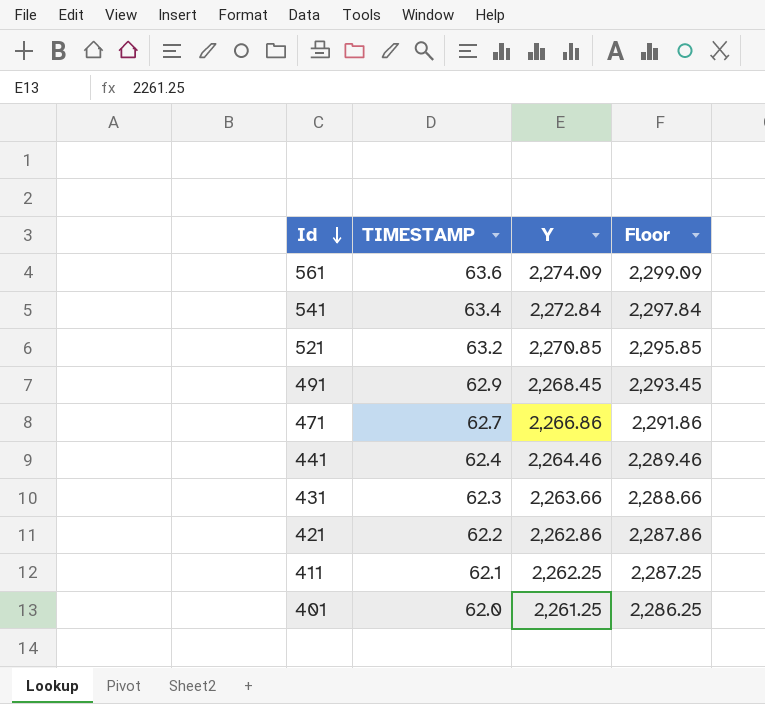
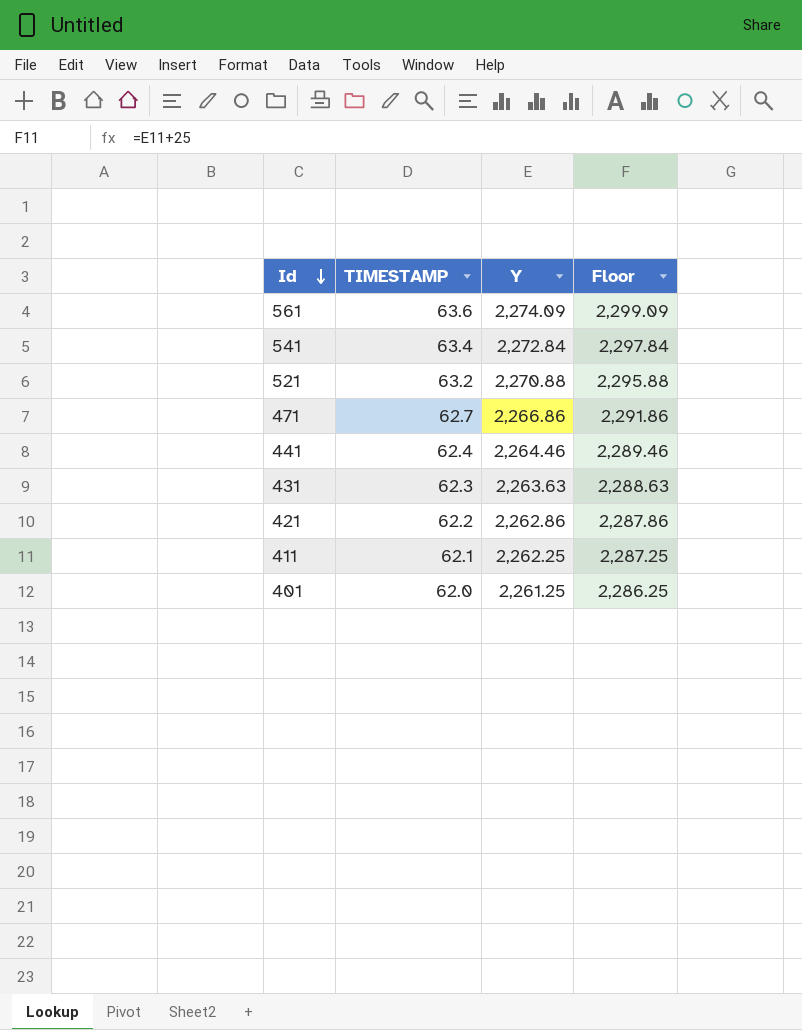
row 491: 62.9 | 2,268.45 | 2,293.45 -> none
521 | Y: 2,270.85 -> 2,270.88
521 | Floor: 2,295.85 -> 2,295.88
431 | Y: 2,263.66 -> 2,263.63
431 | Floor: 2,288.66 -> 2,288.63

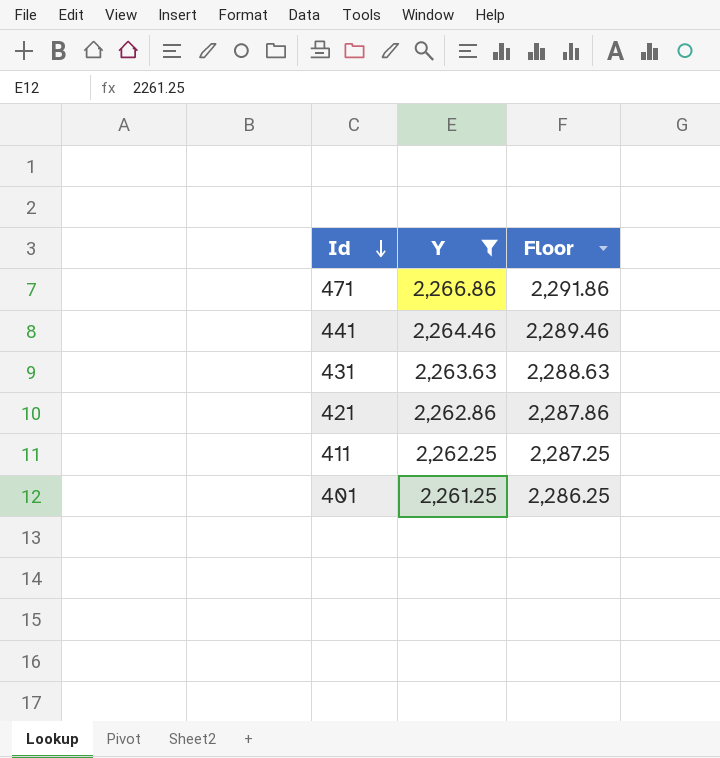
filter: none -> Y <= 2,266.86
column TIMESTAMP | position: 2 -> none

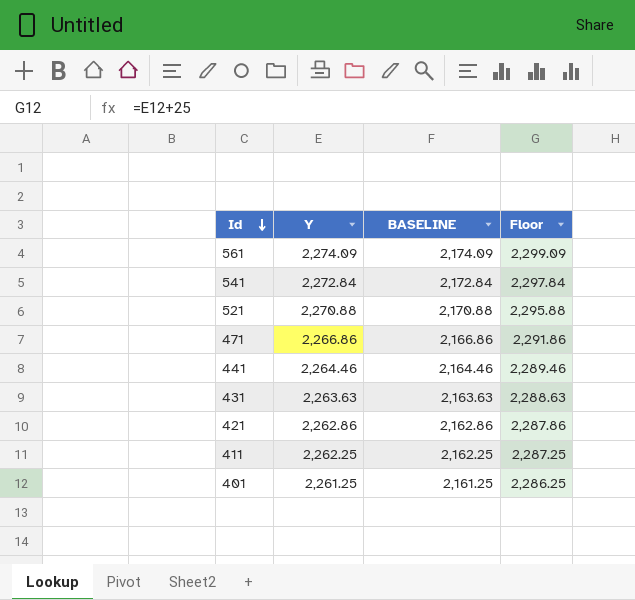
filter: Y <= 2,266.86 -> none
column BASELINE | formula: none -> [Y] - 100

